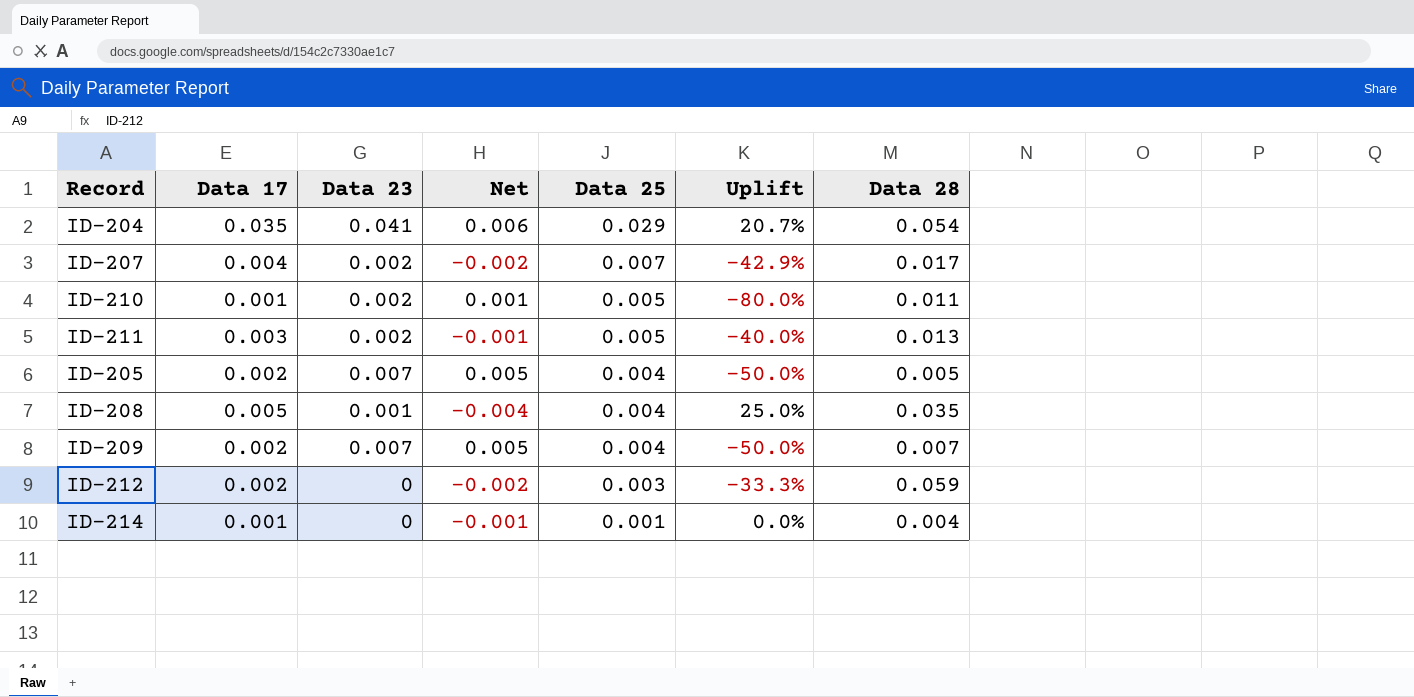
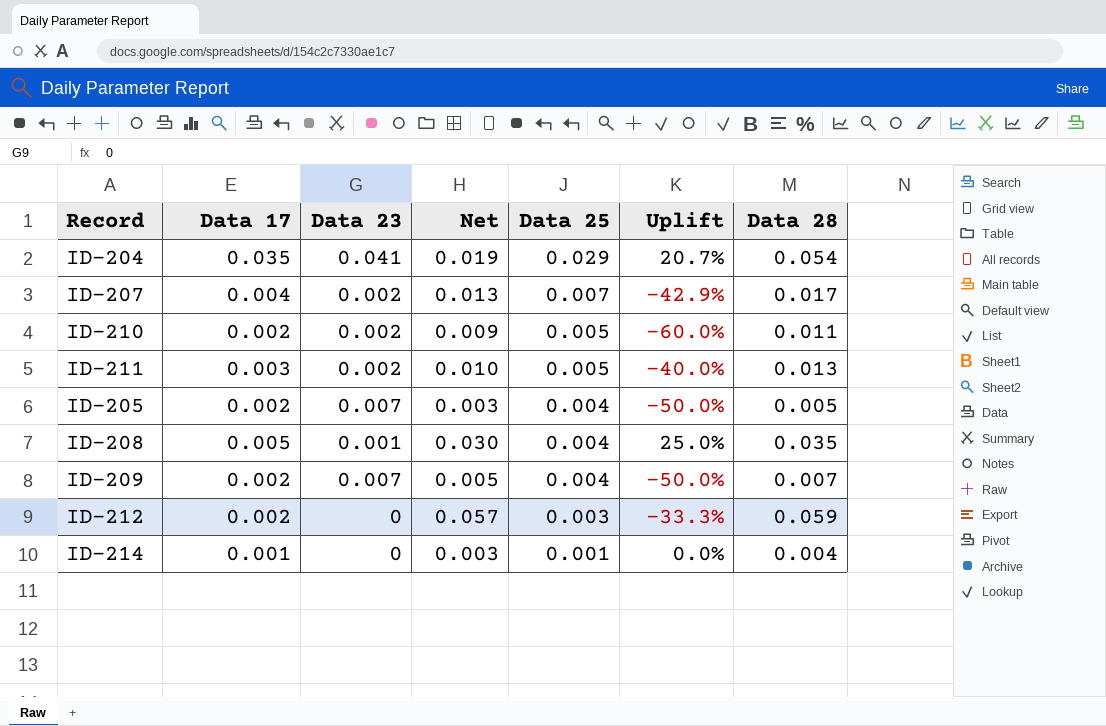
column Net | formula: [Data 23] - [Data 17] -> [Data 28] - [Data 17]
ID-210 | Data 17: 0.001 -> 0.002
ID-210 | Uplift: -80.0% -> -60.0%

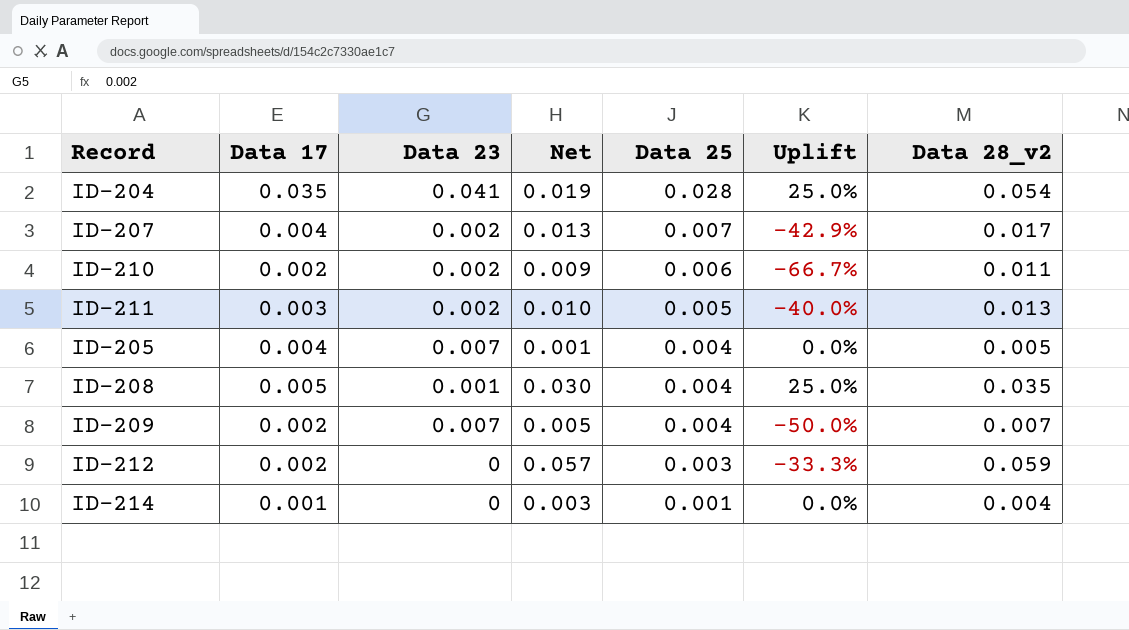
column name: Data 28 -> Data 28_v2
ID-204 | Data 25: 0.029 -> 0.028
ID-204 | Uplift: 20.7% -> 25.0%
ID-210 | Data 25: 0.005 -> 0.006
ID-210 | Uplift: -60.0% -> -66.7%
ID-205 | Data 17: 0.002 -> 0.004
ID-205 | Net: 0.003 -> 0.001
ID-205 | Uplift: -50.0% -> 0.0%

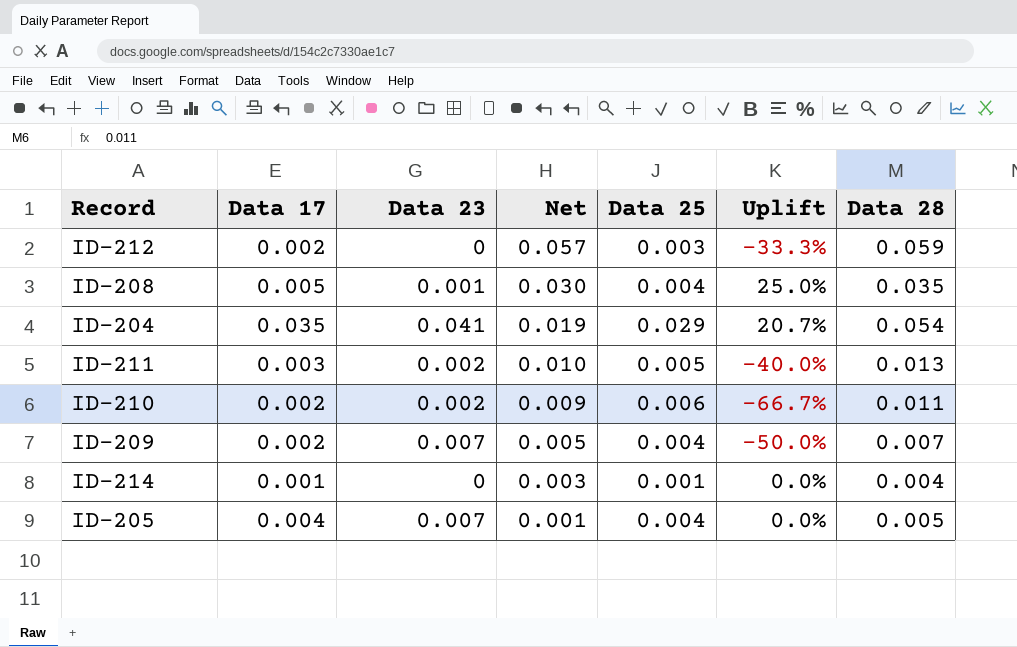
row order: Data 25 descending -> Net descending
column name: Data 28_v2 -> Data 28
row ID-207: 0.004 | 0.002 | 0.013 | 0.007 | -42.9% | 0.017 -> none
ID-204 | Data 25: 0.028 -> 0.029
ID-204 | Uplift: 25.0% -> 20.7%

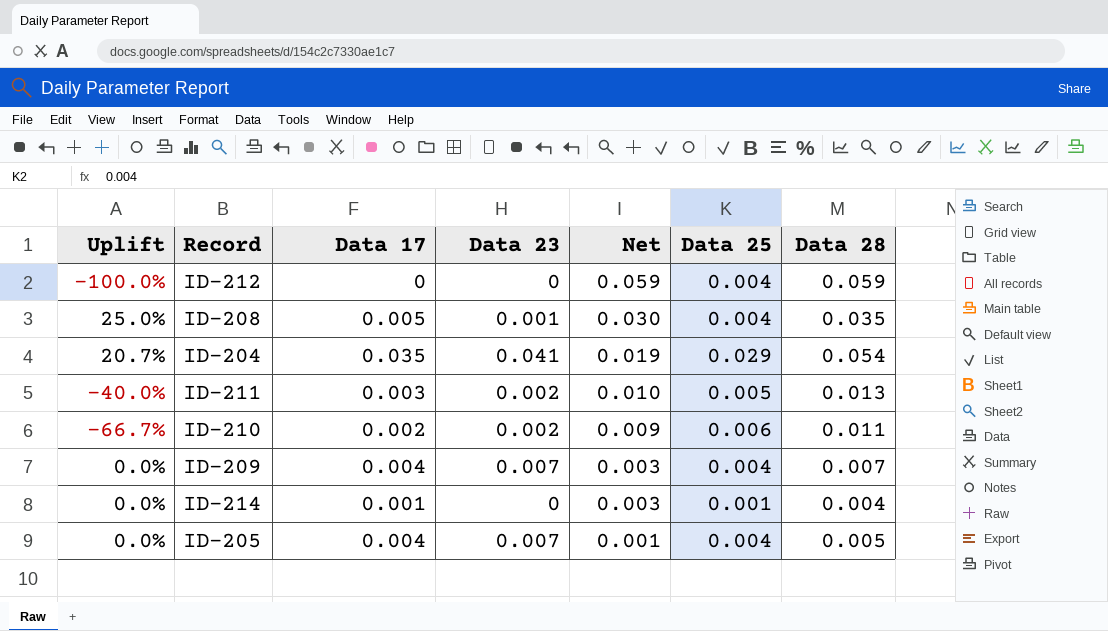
column Uplift | position: 6 -> 1
ID-212 | Uplift: -33.3% -> -100.0%
ID-212 | Data 17: 0.002 -> 0
ID-212 | Net: 0.057 -> 0.059
ID-212 | Data 25: 0.003 -> 0.004
ID-209 | Uplift: -50.0% -> 0.0%
ID-209 | Data 17: 0.002 -> 0.004
ID-209 | Net: 0.005 -> 0.003

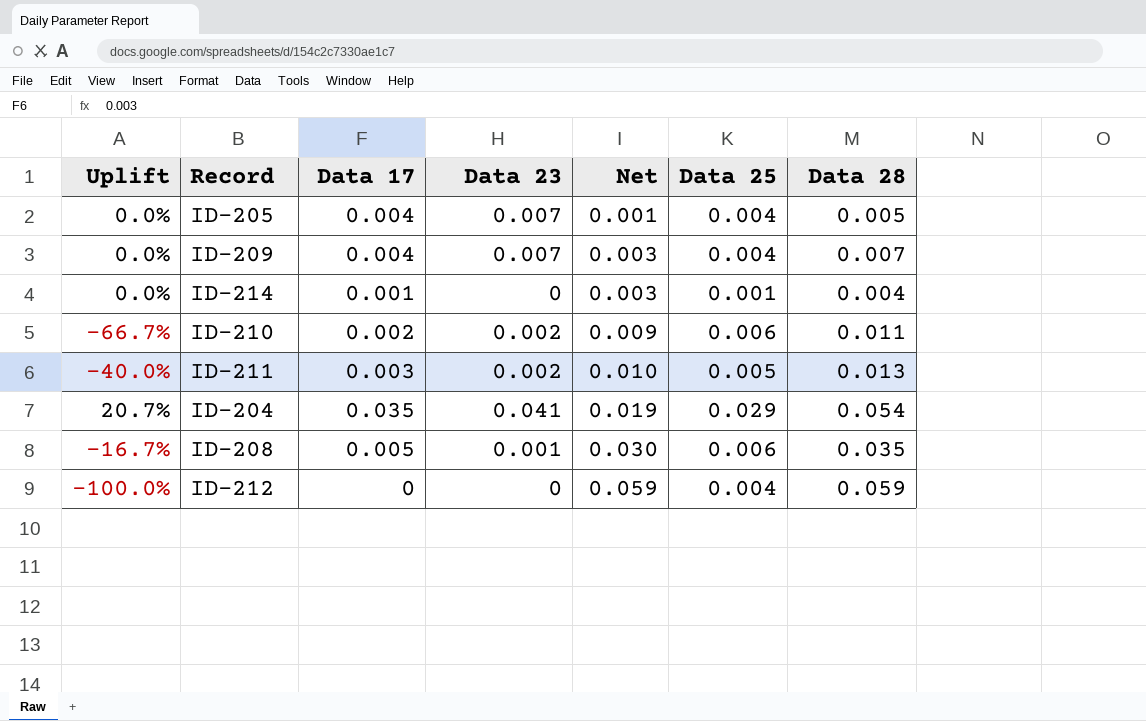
row order: Net descending -> Net ascending
ID-208 | Uplift: 25.0% -> -16.7%
ID-208 | Data 25: 0.004 -> 0.006

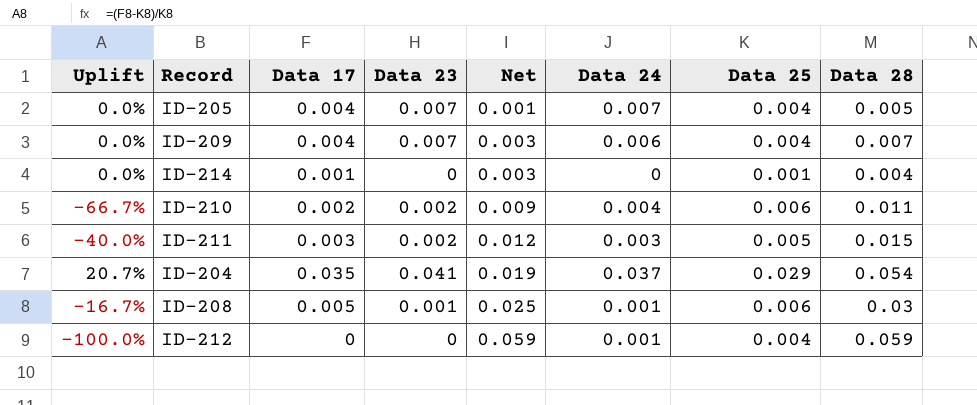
column Data 24 | position: none -> 6
ID-211 | Net: 0.010 -> 0.012
ID-211 | Data 28: 0.013 -> 0.015
ID-208 | Net: 0.030 -> 0.025
ID-208 | Data 28: 0.035 -> 0.03

